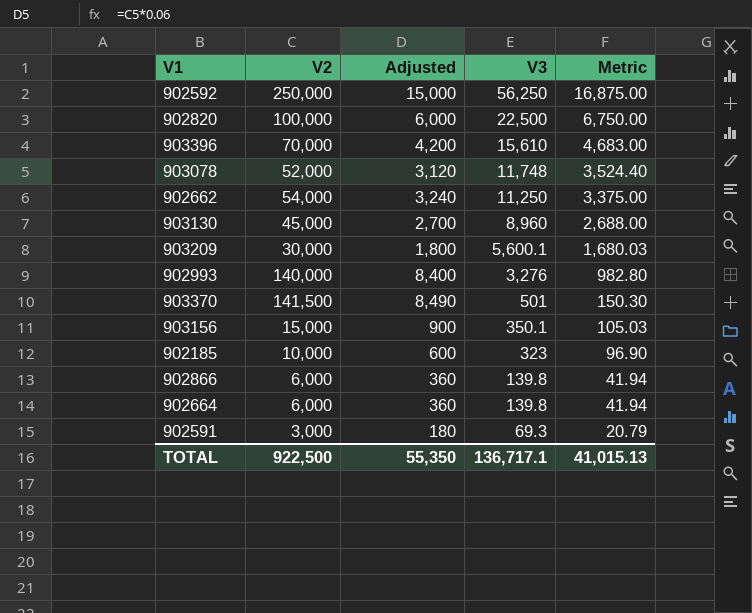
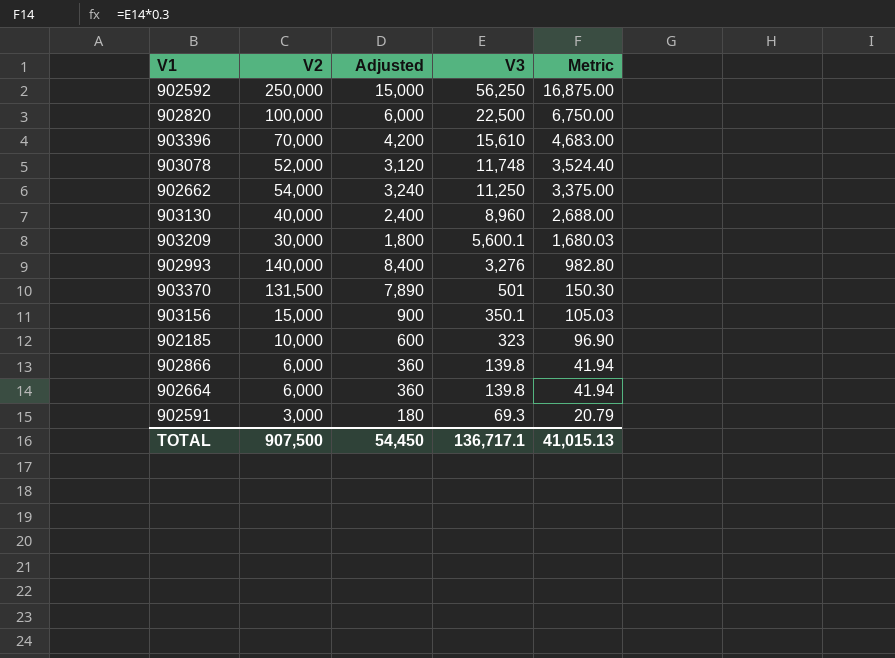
903130 | V2: 45,000 -> 40,000
903130 | Adjusted: 2,700 -> 2,400
903370 | V2: 141,500 -> 131,500
903370 | Adjusted: 8,490 -> 7,890
TOTAL | V2: 922,500 -> 907,500
TOTAL | Adjusted: 55,350 -> 54,450

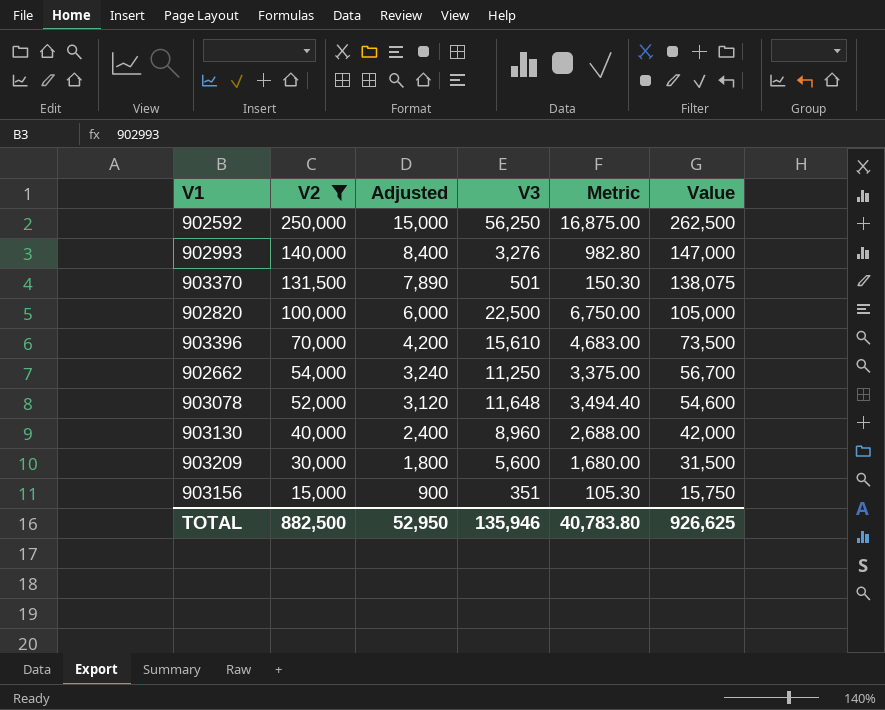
filter: none -> V2 >= 15,000
row order: V3 descending -> V2 descending
column Value | formula: none -> [V2] * 1.05
903078 | V3: 11,748 -> 11,648
903078 | Metric: 3,524.40 -> 3,494.40
903209 | V3: 5,600.1 -> 5,600
903209 | Metric: 1,680.03 -> 1,680.00
903156 | V3: 350.1 -> 351
903156 | Metric: 105.03 -> 105.30
TOTAL | V2: 907,500 -> 882,500
TOTAL | Adjusted: 54,450 -> 52,950
TOTAL | V3: 136,717.1 -> 135,946
TOTAL | Metric: 41,015.13 -> 40,783.80

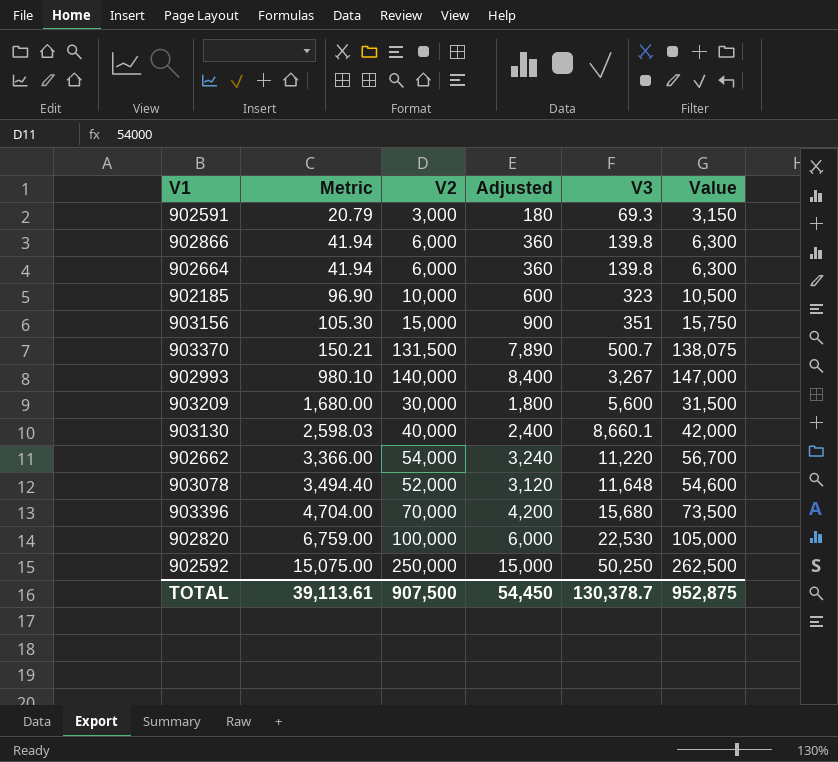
filter: V2 >= 15,000 -> none
row order: V2 descending -> Metric ascending
column Metric | position: 5 -> 2
903370 | Metric: 150.30 -> 150.21
903370 | V3: 501 -> 500.7
902993 | Metric: 982.80 -> 980.10
902993 | V3: 3,276 -> 3,267
903130 | Metric: 2,688.00 -> 2,598.03
903130 | V3: 8,960 -> 8,660.1
902662 | Metric: 3,375.00 -> 3,366.00
902662 | V3: 11,250 -> 11,220
903396 | Metric: 4,683.00 -> 4,704.00
903396 | V3: 15,610 -> 15,680
902820 | Metric: 6,750.00 -> 6,759.00
902820 | V3: 22,500 -> 22,530
902592 | Metric: 16,875.00 -> 15,075.00
902592 | V3: 56,250 -> 50,250
TOTAL | Metric: 40,783.80 -> 39,113.61
TOTAL | V2: 882,500 -> 907,500
TOTAL | Adjusted: 52,950 -> 54,450
TOTAL | V3: 135,946 -> 130,378.7
TOTAL | Value: 926,625 -> 952,875

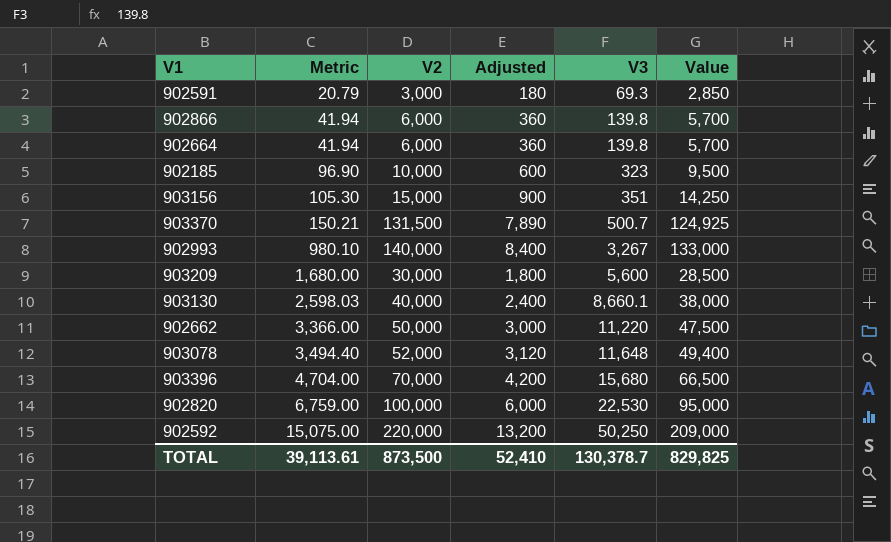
column Value | formula: [V2] * 1.05 -> [V2] * 0.95
902662 | V2: 54,000 -> 50,000
902662 | Adjusted: 3,240 -> 3,000
902592 | V2: 250,000 -> 220,000
902592 | Adjusted: 15,000 -> 13,200
TOTAL | V2: 907,500 -> 873,500
TOTAL | Adjusted: 54,450 -> 52,410
TOTAL | Value: 952,875 -> 829,825

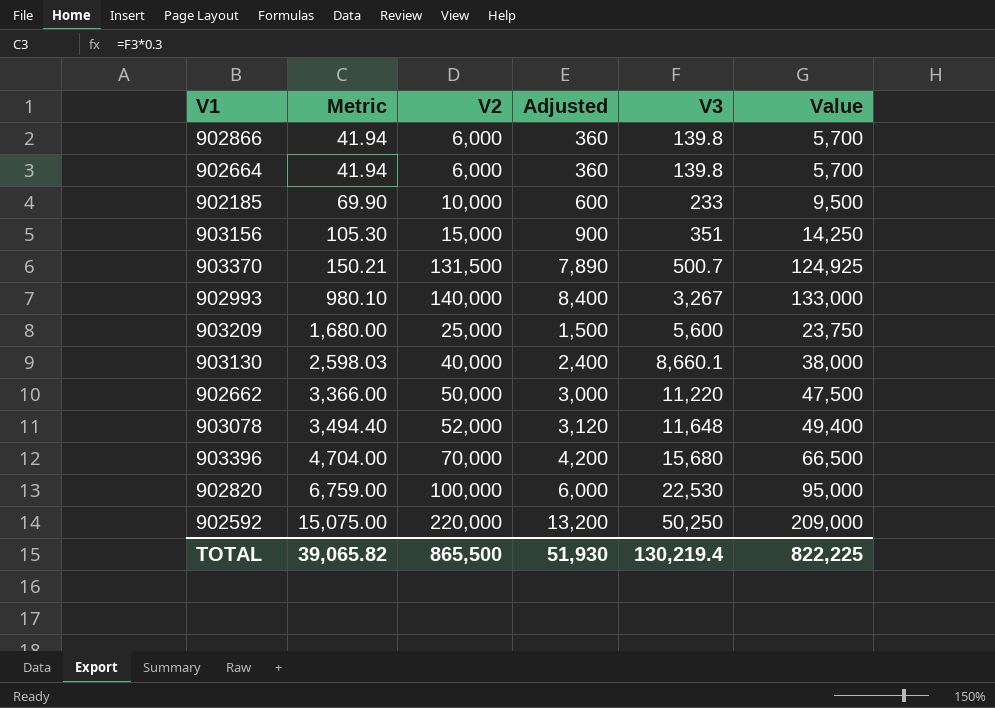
row 902591: 20.79 | 3,000 | 180 | 69.3 | 2,850 -> none
902185 | Metric: 96.90 -> 69.90
902185 | V3: 323 -> 233
903209 | V2: 30,000 -> 25,000
903209 | Adjusted: 1,800 -> 1,500
903209 | Value: 28,500 -> 23,750
TOTAL | Metric: 39,113.61 -> 39,065.82
TOTAL | V2: 873,500 -> 865,500
TOTAL | Adjusted: 52,410 -> 51,930
TOTAL | V3: 130,378.7 -> 130,219.4
TOTAL | Value: 829,825 -> 822,225

